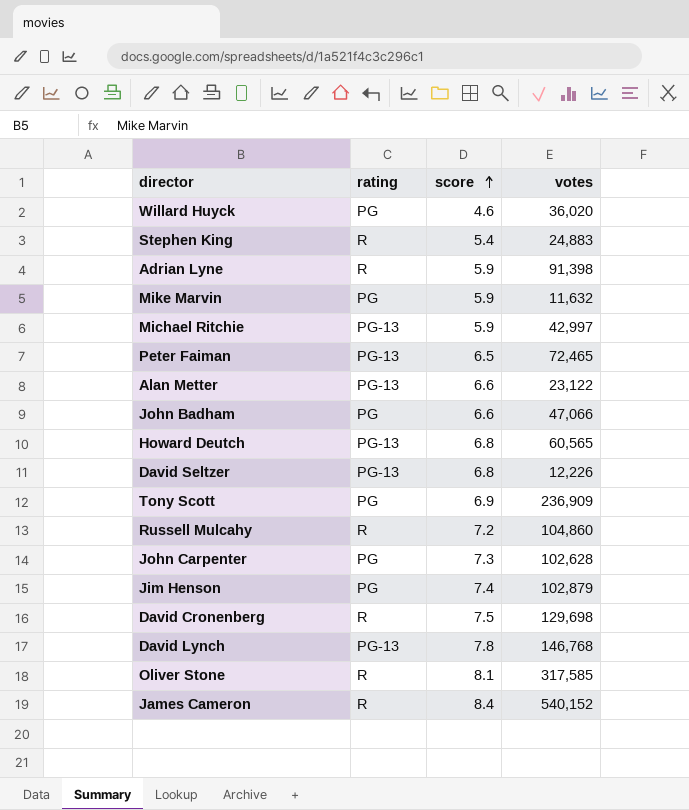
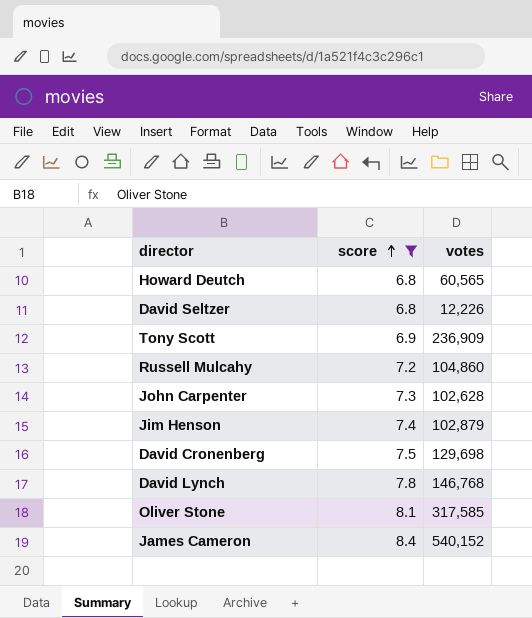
filter: none -> score >= 6.8
column rating | position: 2 -> none

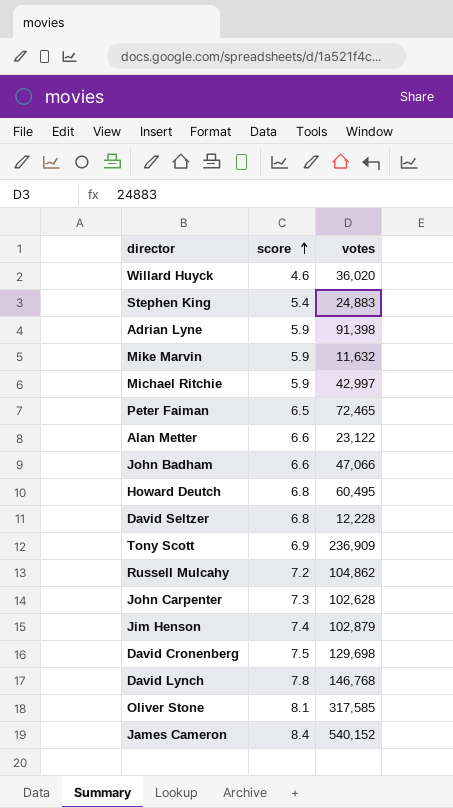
filter: score >= 6.8 -> none
Howard Deutch | votes: 60,565 -> 60,495
David Seltzer | votes: 12,226 -> 12,228
Russell Mulcahy | votes: 104,860 -> 104,862

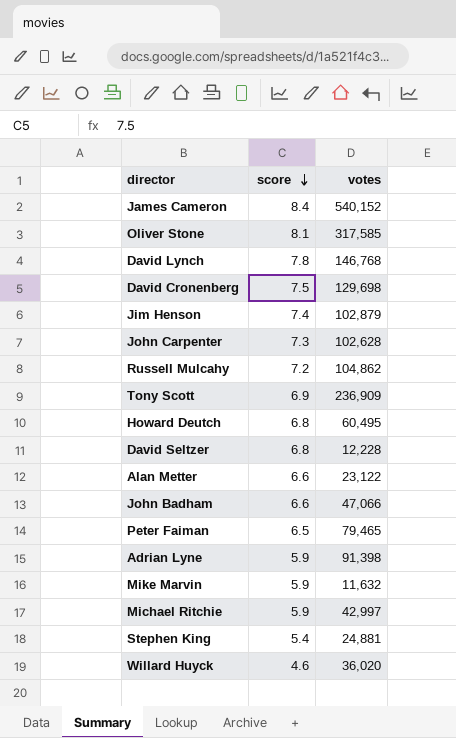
row order: score ascending -> score descending
Peter Faiman | votes: 72,465 -> 79,465
Stephen King | votes: 24,883 -> 24,881

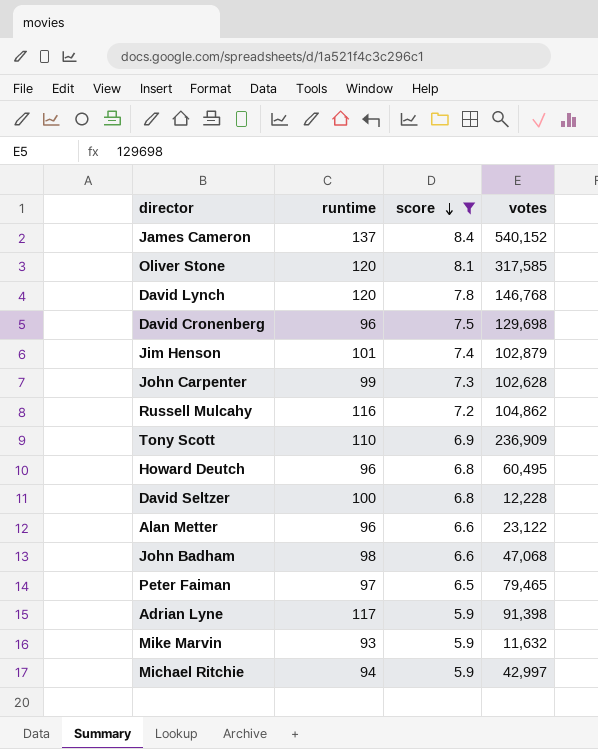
filter: none -> score >= 5.9
column runtime | position: none -> 2
John Badham | votes: 47,066 -> 47,068

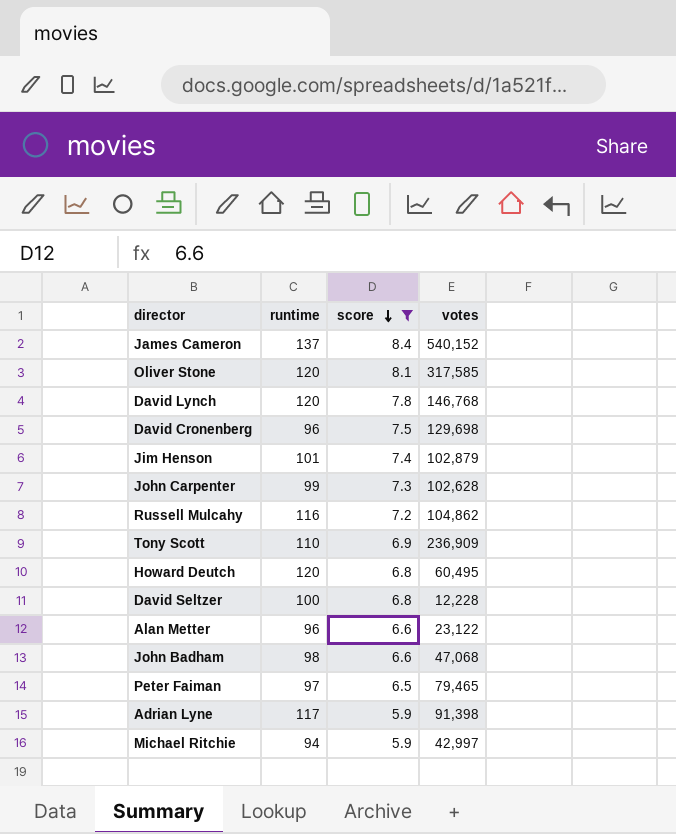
row Mike Marvin: 93 | 5.9 | 11,632 -> none
Howard Deutch | runtime: 96 -> 120

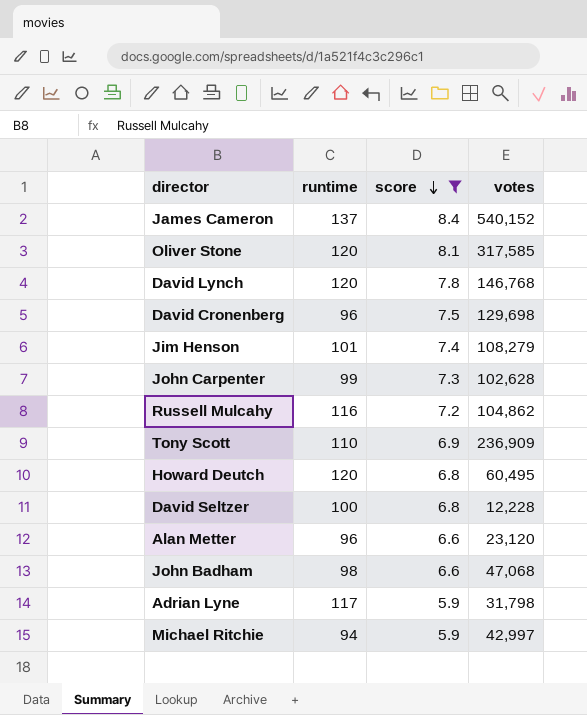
row Peter Faiman: 97 | 6.5 | 79,465 -> none
Jim Henson | votes: 102,879 -> 108,279
Alan Metter | votes: 23,122 -> 23,120
Adrian Lyne | votes: 91,398 -> 31,798

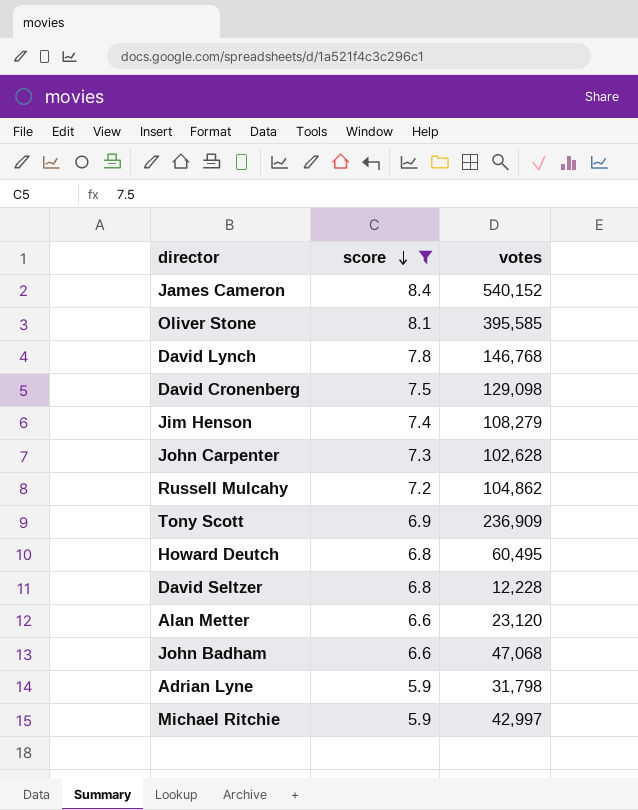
column runtime | position: 2 -> none
Oliver Stone | votes: 317,585 -> 395,585
David Cronenberg | votes: 129,698 -> 129,098

